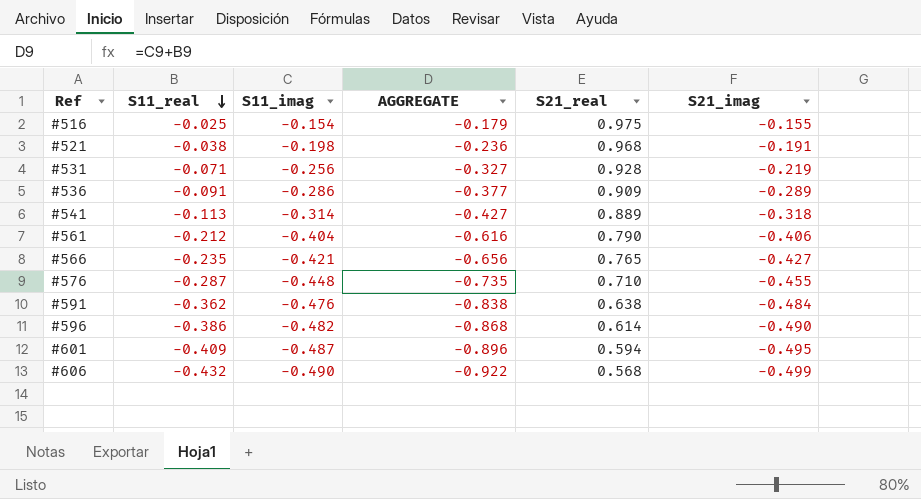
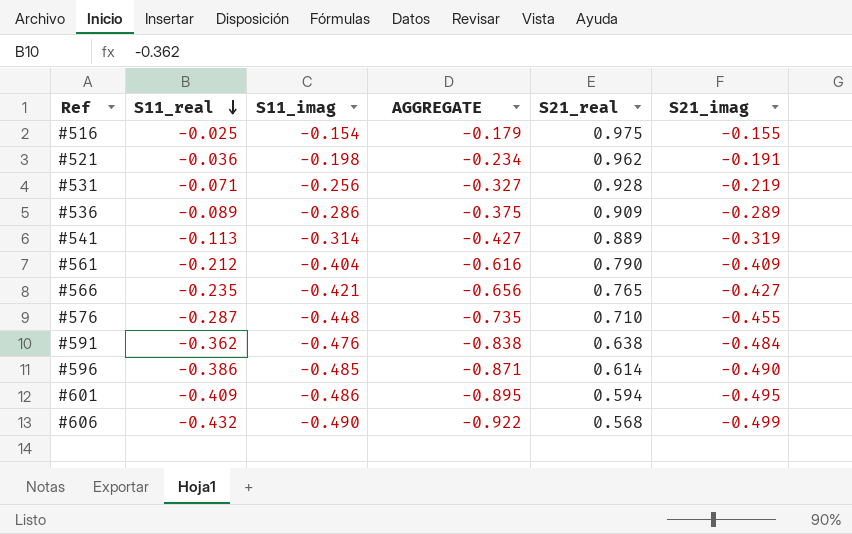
#521 | S11_real: -0.038 -> -0.036
#521 | AGGREGATE: -0.236 -> -0.234
#521 | S21_real: 0.968 -> 0.962
#536 | S11_real: -0.091 -> -0.089
#536 | AGGREGATE: -0.377 -> -0.375
#541 | S21_imag: -0.318 -> -0.319
#561 | S21_imag: -0.406 -> -0.409
#596 | S11_imag: -0.482 -> -0.485
#596 | AGGREGATE: -0.868 -> -0.871
#601 | S11_imag: -0.487 -> -0.486
#601 | AGGREGATE: -0.896 -> -0.895

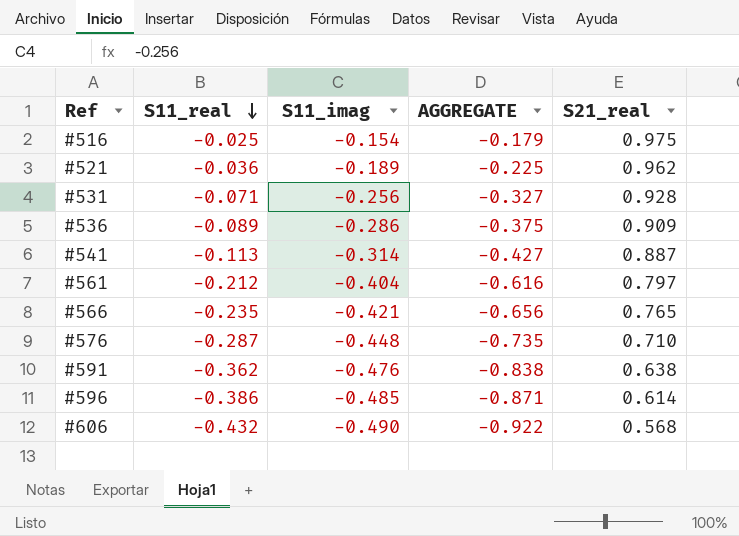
column S21_imag | position: 6 -> none
row #601: -0.409 | -0.486 | -0.895 | 0.594 | -0.495 -> none
#521 | S11_imag: -0.198 -> -0.189
#521 | AGGREGATE: -0.234 -> -0.225
#541 | S21_real: 0.889 -> 0.887
#561 | S21_real: 0.790 -> 0.797

